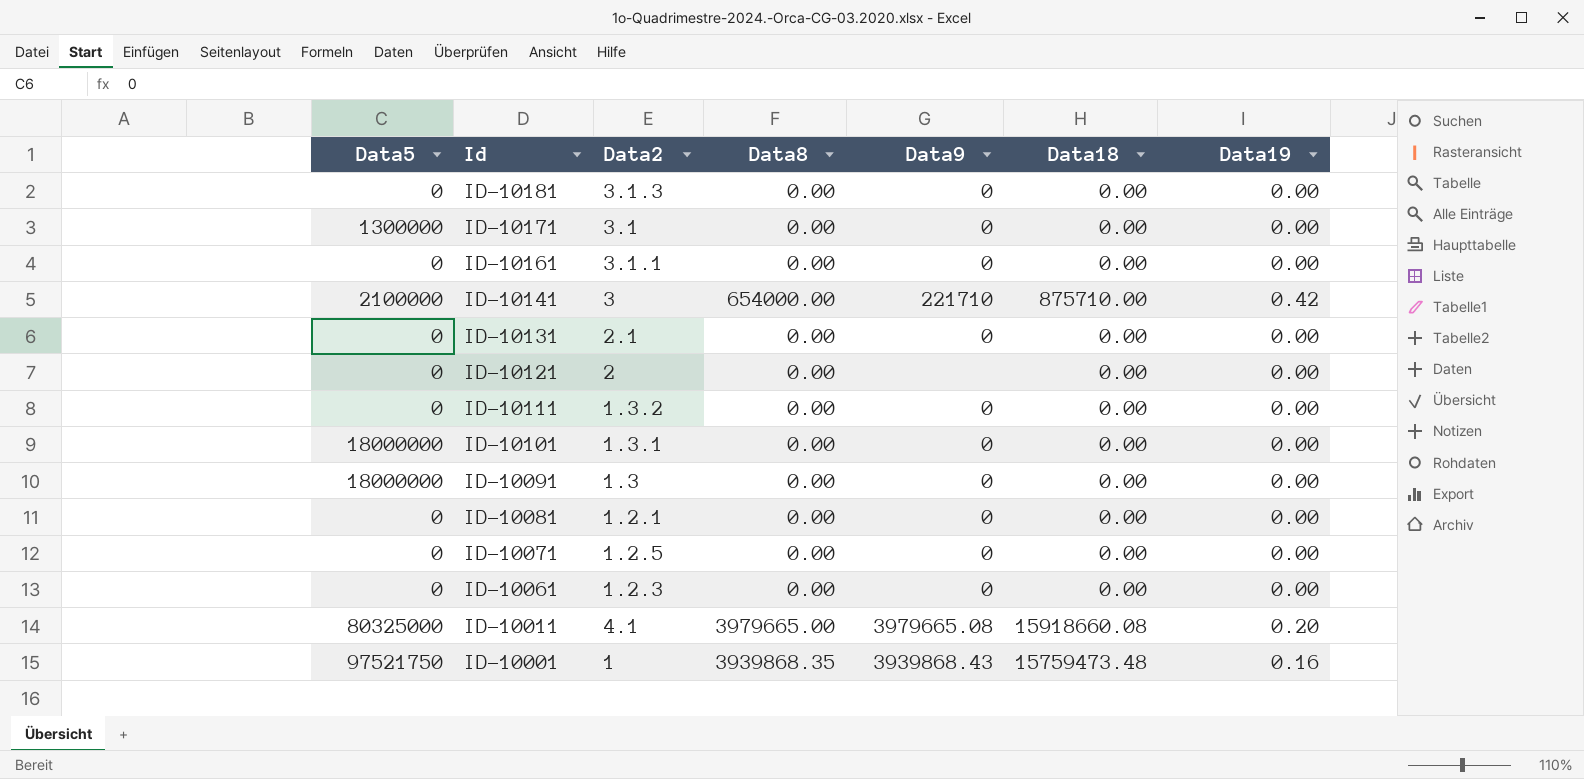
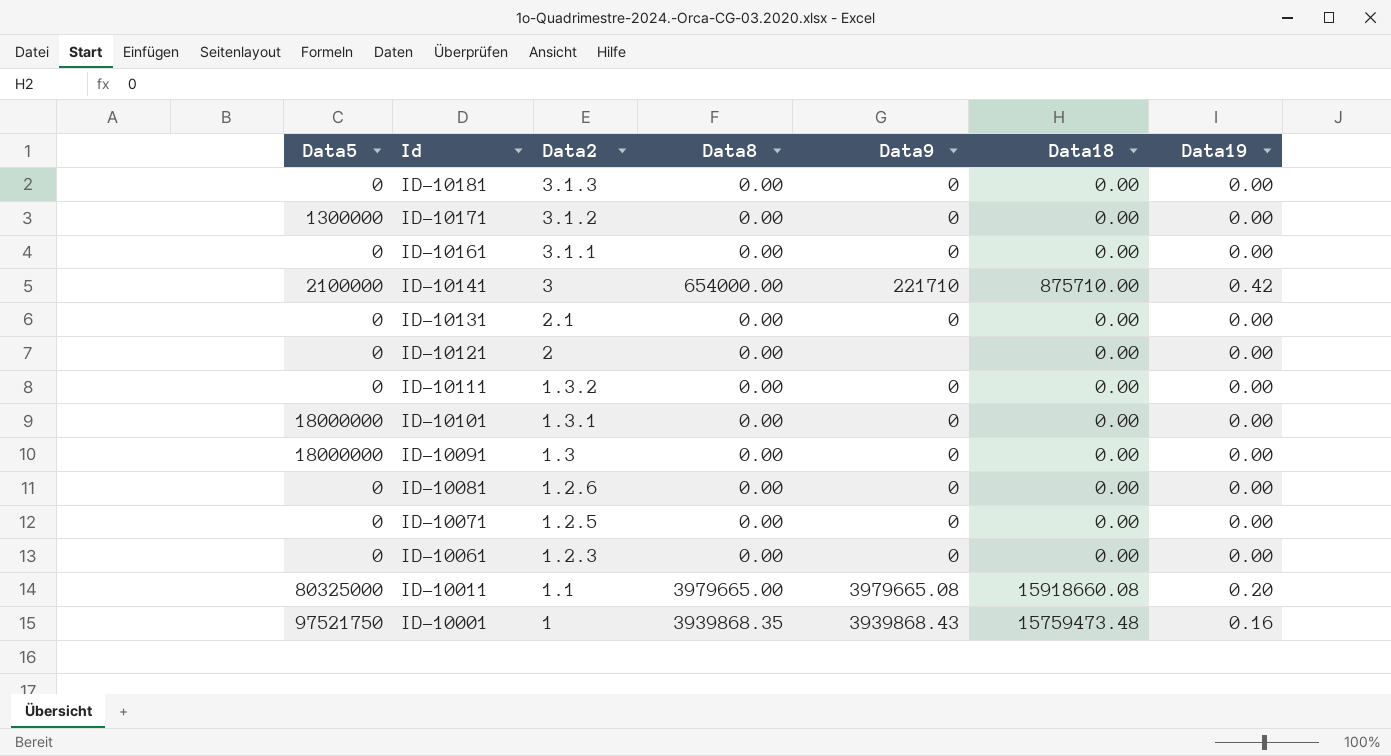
ID-10171 | Data2: 3.1 -> 3.1.2
ID-10081 | Data2: 1.2.1 -> 1.2.6
ID-10011 | Data2: 4.1 -> 1.1

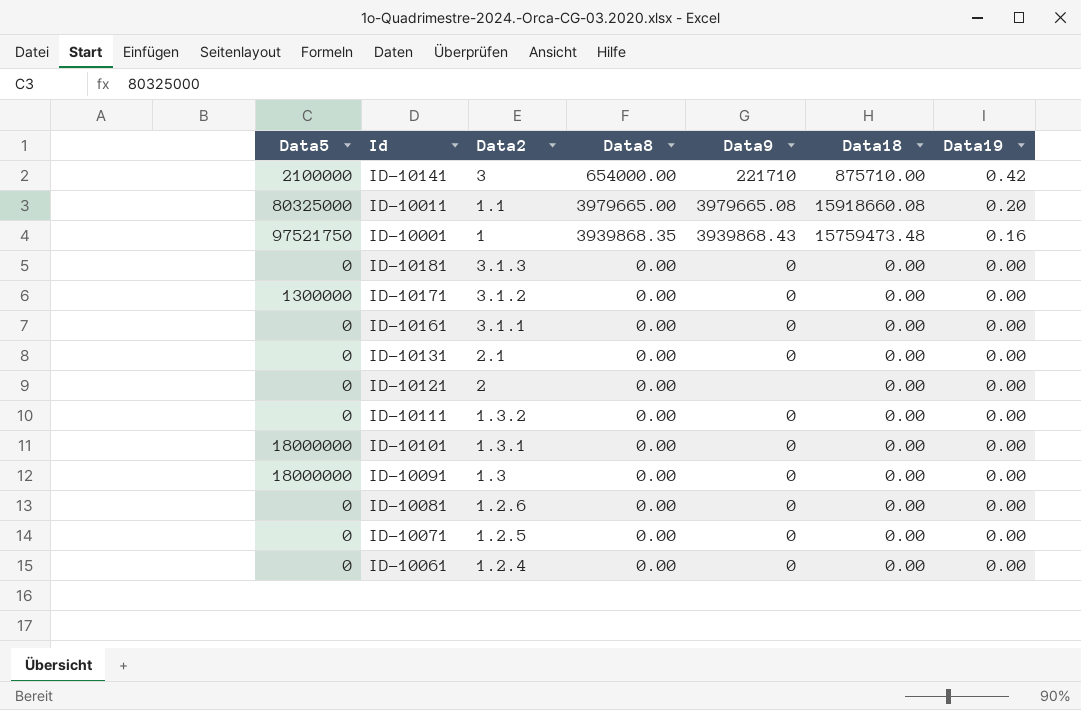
row order: Id descending -> Data19 descending
ID-10061 | Data2: 1.2.3 -> 1.2.4

